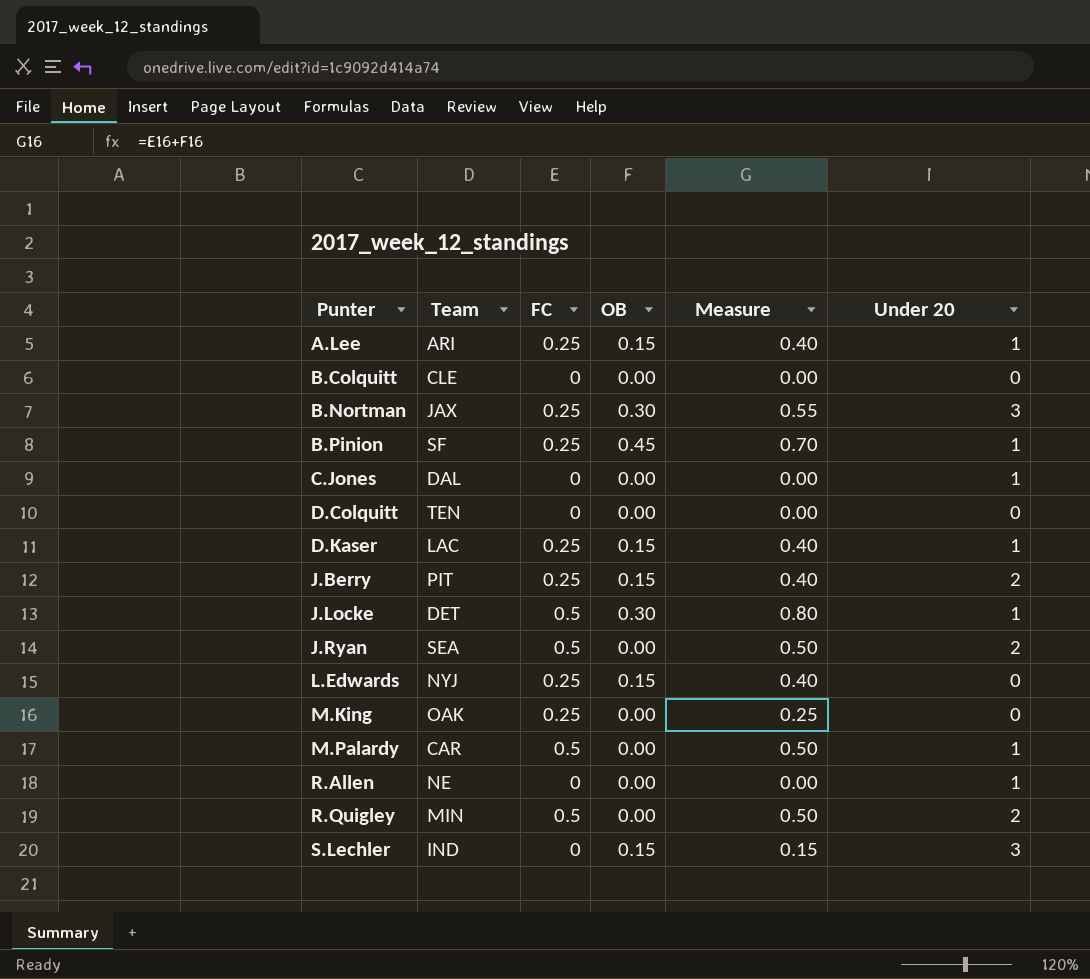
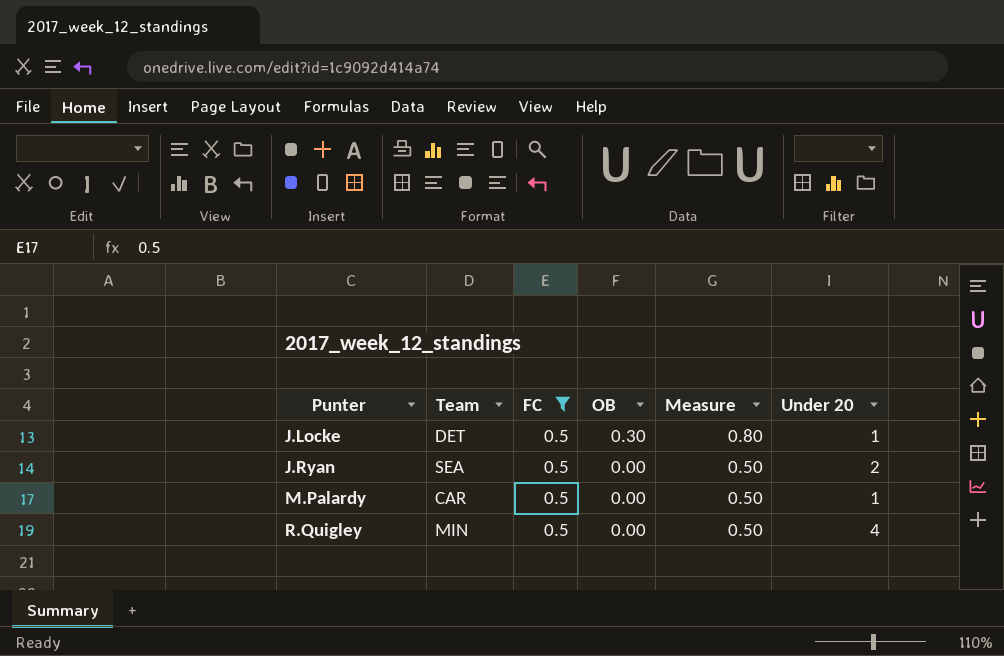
filter: none -> FC = 0.5
R.Quigley | Under 20: 2 -> 4

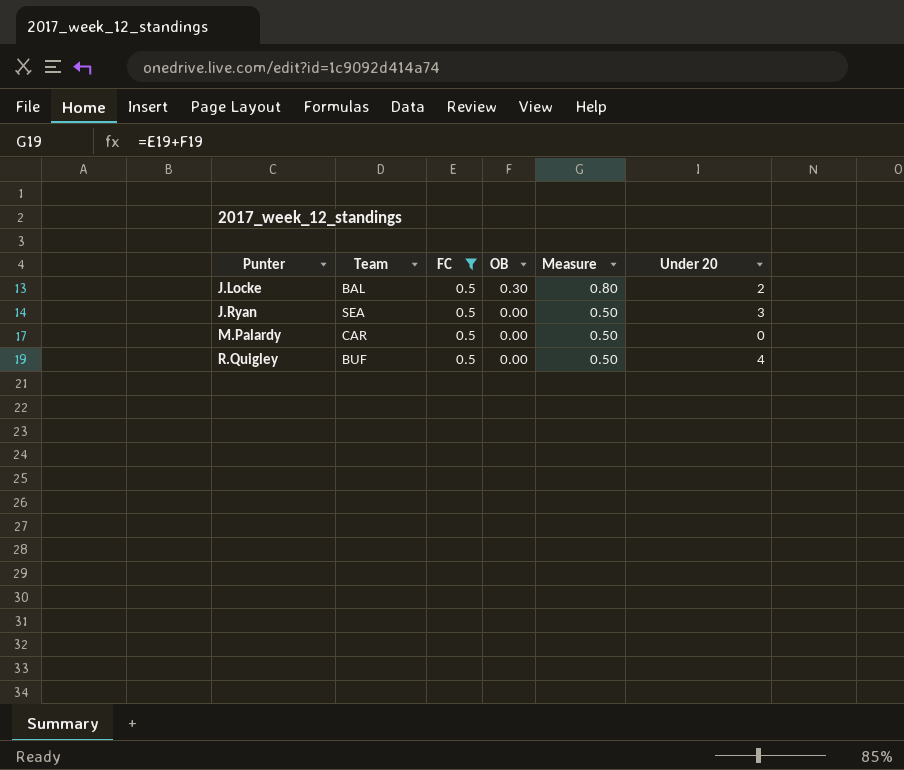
J.Locke | Team: DET -> BAL
J.Locke | Under 20: 1 -> 2
J.Ryan | Under 20: 2 -> 3
M.Palardy | Under 20: 1 -> 0
R.Quigley | Team: MIN -> BUF

